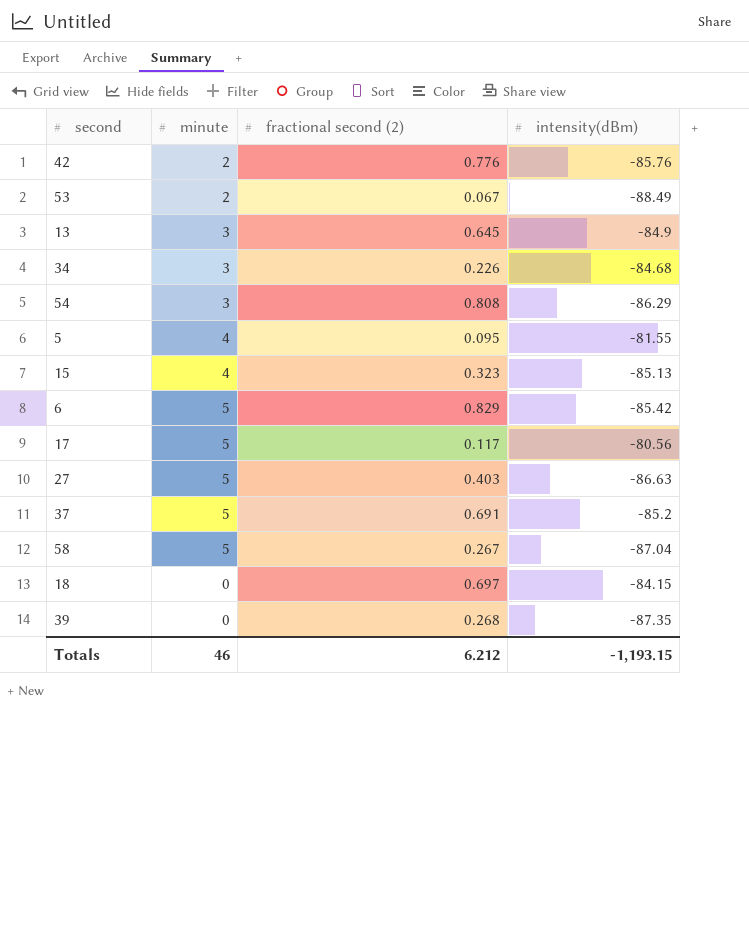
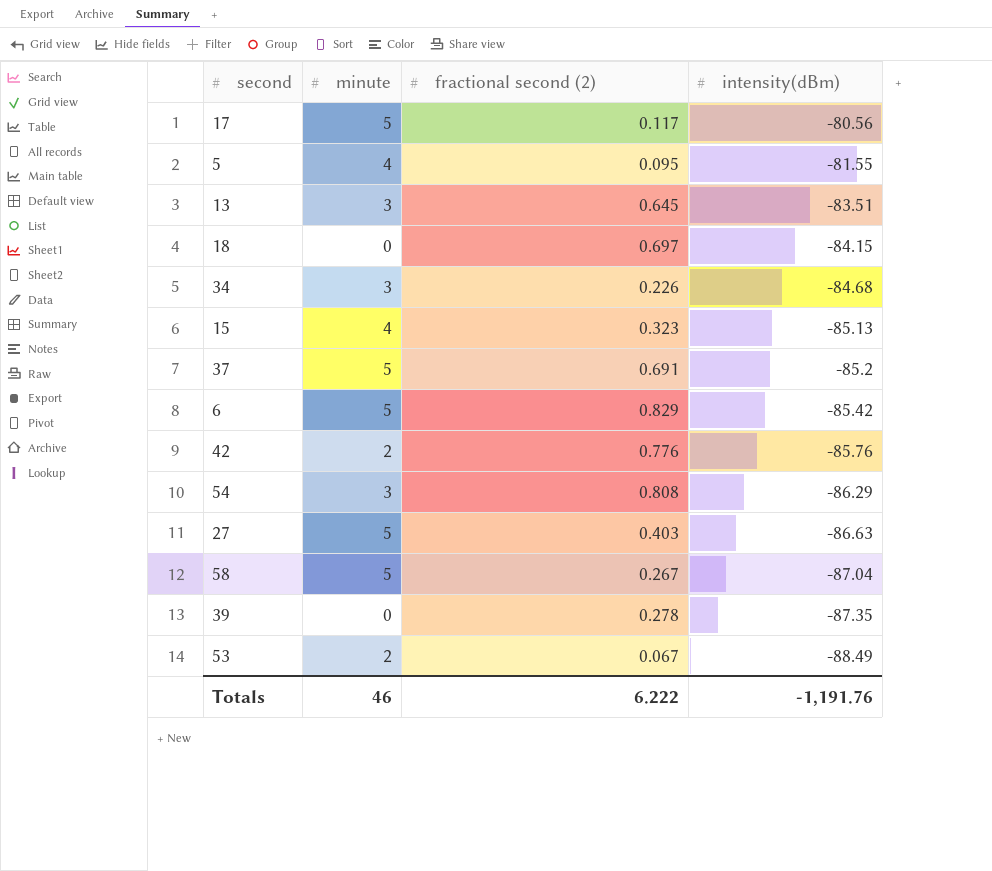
row order: none -> intensity(dBm) descending
13 | intensity(dBm): -84.9 -> -83.51
39 | fractional second (2): 0.268 -> 0.278
Totals | fractional second (2): 6.212 -> 6.222
Totals | intensity(dBm): -1,193.15 -> -1,191.76

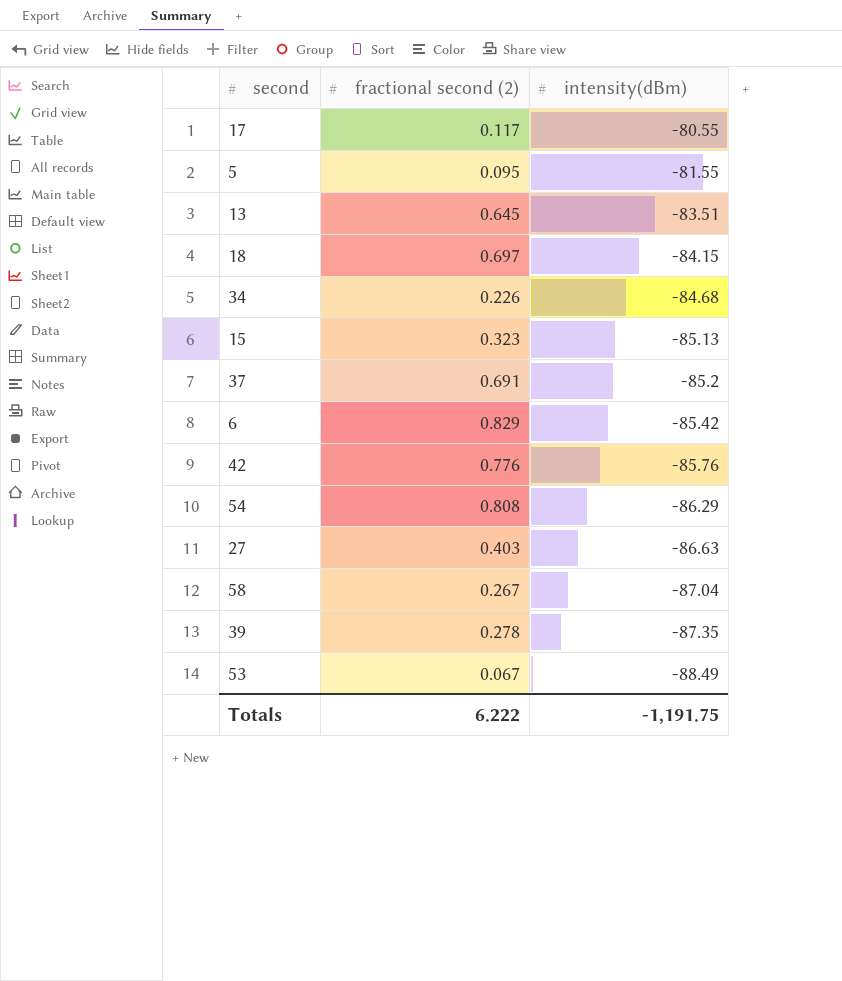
column minute | position: 2 -> none
17 | intensity(dBm): -80.56 -> -80.55
Totals | intensity(dBm): -1,191.76 -> -1,191.75

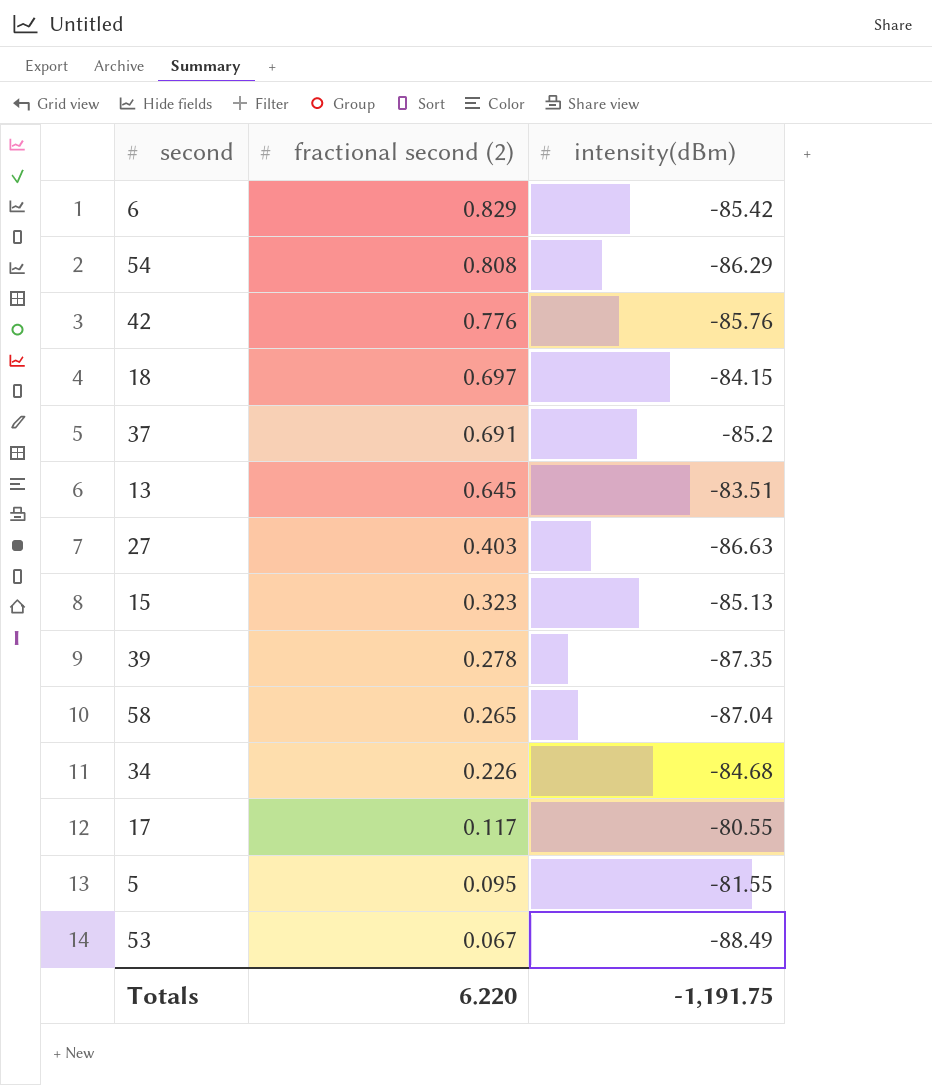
row order: intensity(dBm) descending -> fractional second (2) descending
58 | fractional second (2): 0.267 -> 0.265
Totals | fractional second (2): 6.222 -> 6.220

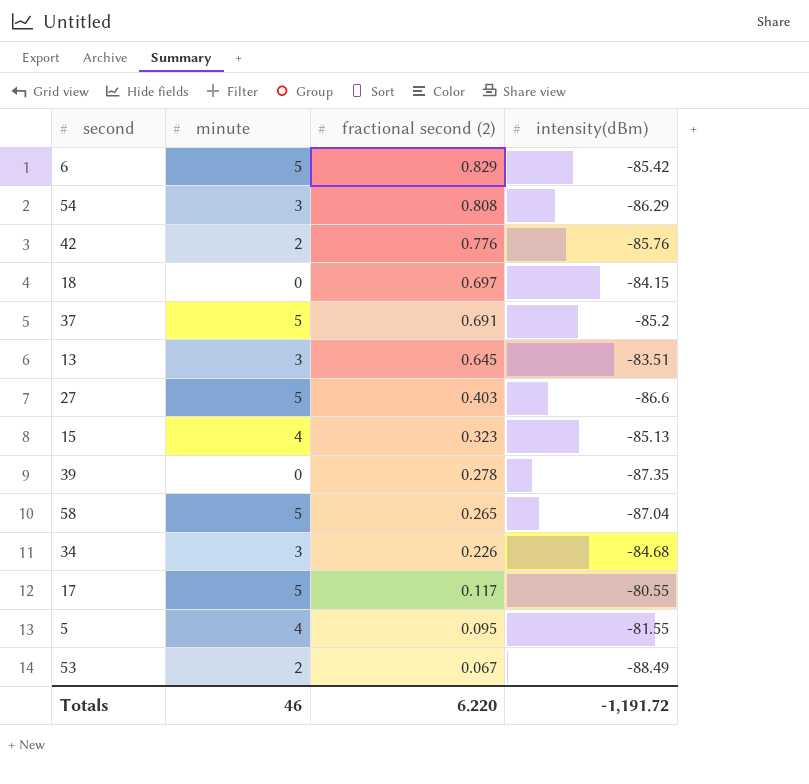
column minute | position: none -> 2
27 | intensity(dBm): -86.63 -> -86.6
Totals | intensity(dBm): -1,191.75 -> -1,191.72

